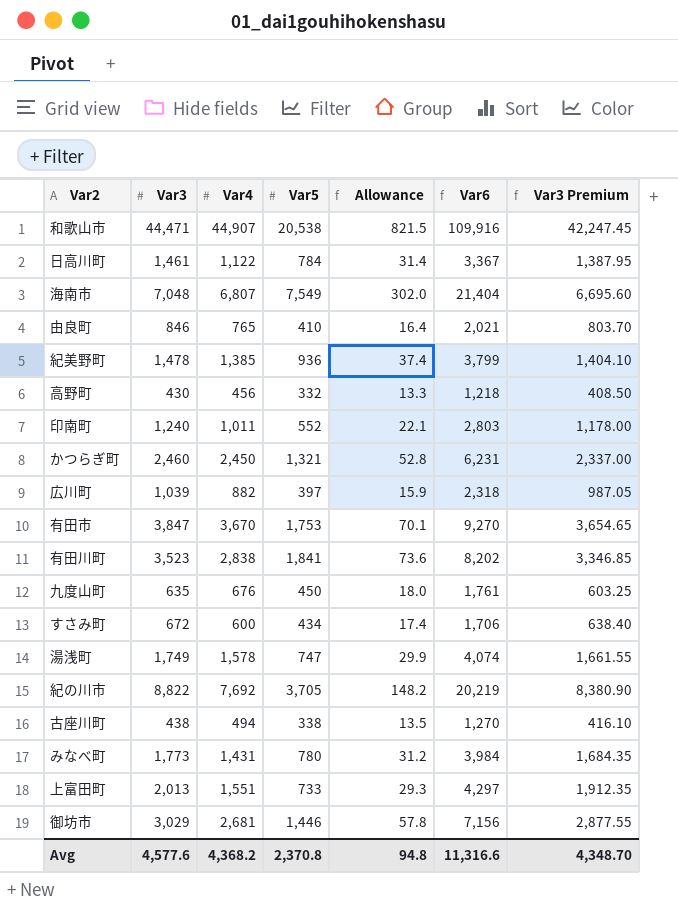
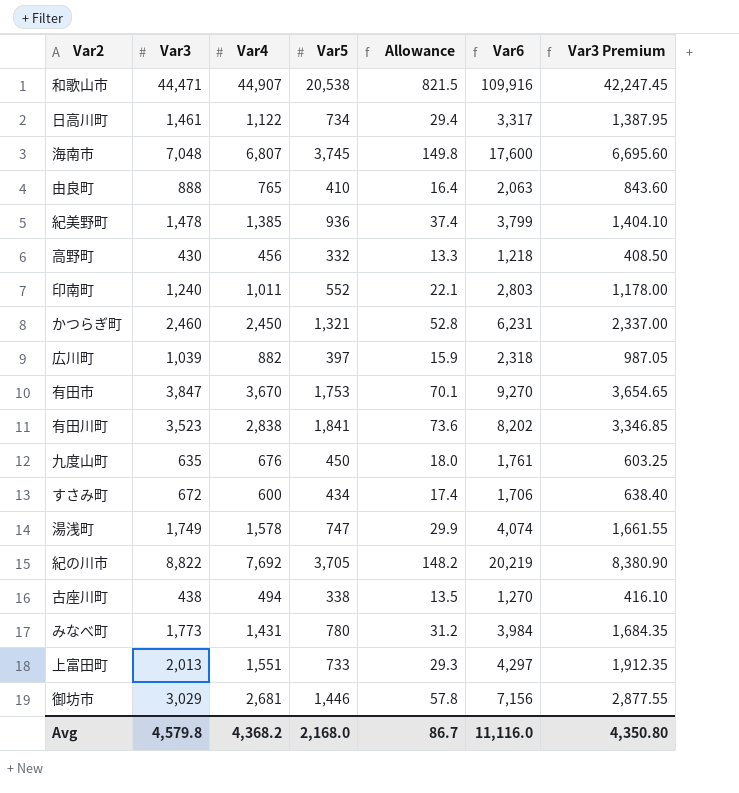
日高川町 | Var5: 784 -> 734
日高川町 | Allowance: 31.4 -> 29.4
日高川町 | Var6: 3,367 -> 3,317
海南市 | Var5: 7,549 -> 3,745
海南市 | Allowance: 302.0 -> 149.8
海南市 | Var6: 21,404 -> 17,600
由良町 | Var3: 846 -> 888
由良町 | Var6: 2,021 -> 2,063
由良町 | Var3 Premium: 803.70 -> 843.60
Avg | Var3: 4,577.6 -> 4,579.8
Avg | Var5: 2,370.8 -> 2,168.0
Avg | Allowance: 94.8 -> 86.7
Avg | Var6: 11,316.6 -> 11,116.0
Avg | Var3 Premium: 4,348.70 -> 4,350.80

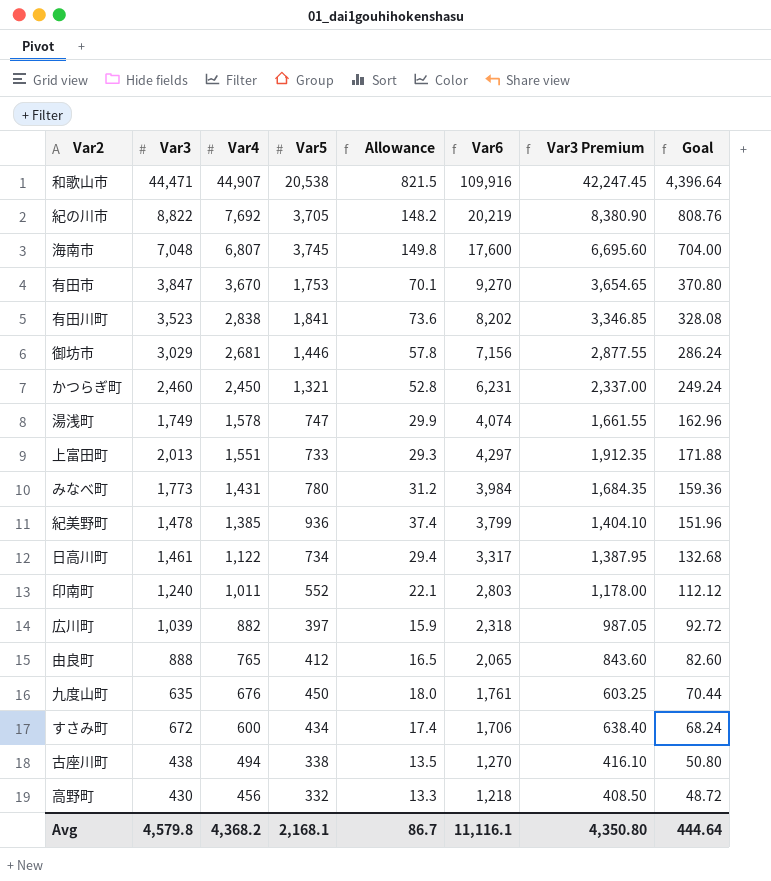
row order: none -> Var4 descending
column Goal | formula: none -> [Var6] * 0.04
由良町 | Var5: 410 -> 412
由良町 | Allowance: 16.4 -> 16.5
由良町 | Var6: 2,063 -> 2,065
Avg | Var5: 2,168.0 -> 2,168.1
Avg | Var6: 11,116.0 -> 11,116.1

